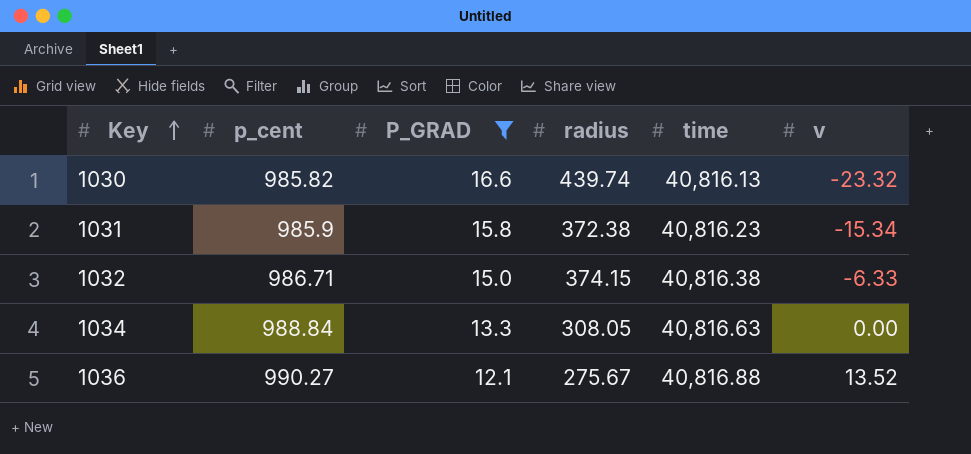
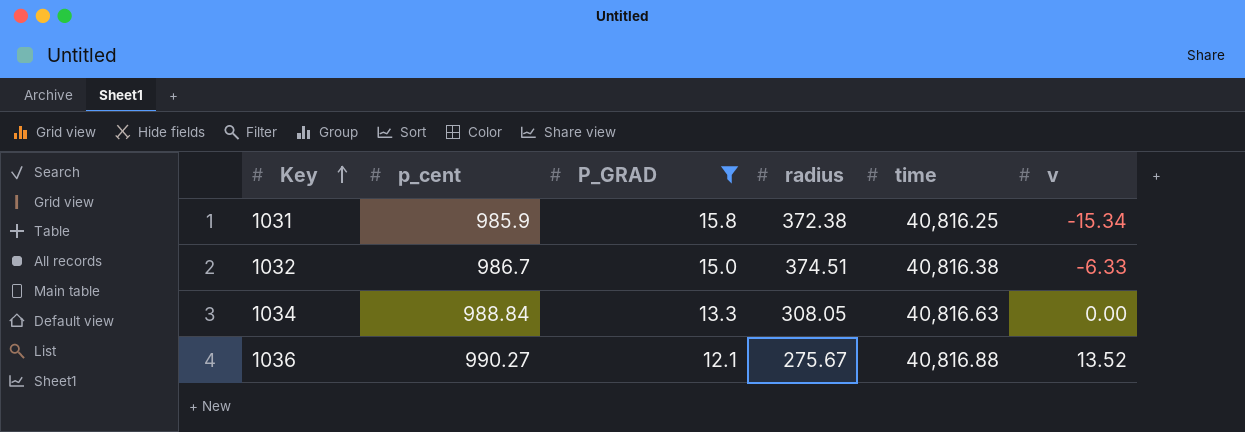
row 1030: 985.82 | 16.6 | 439.74 | 40,816.13 | -23.32 -> none
1031 | time: 40,816.23 -> 40,816.25
1032 | p_cent: 986.71 -> 986.7
1032 | radius: 374.15 -> 374.51

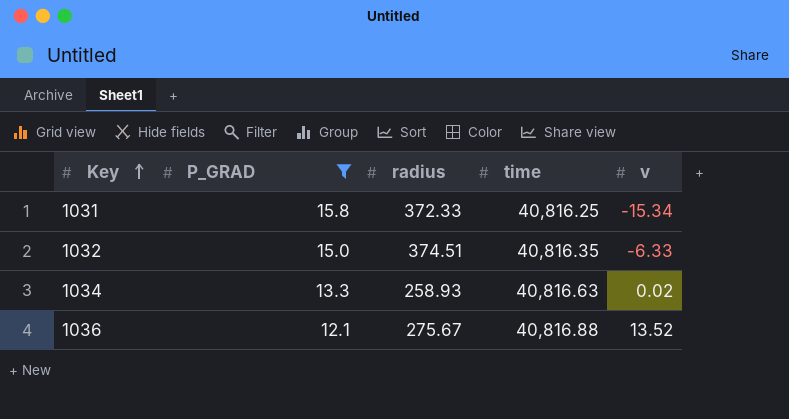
column p_cent | position: 2 -> none
1031 | radius: 372.38 -> 372.33
1032 | time: 40,816.38 -> 40,816.35
1034 | radius: 308.05 -> 258.93
1034 | v: 0.00 -> 0.02

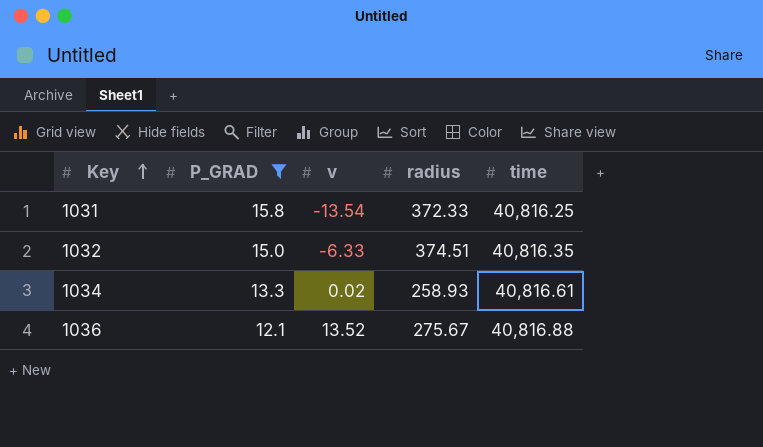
column v | position: 5 -> 3
1031 | v: -15.34 -> -13.54
1034 | time: 40,816.63 -> 40,816.61

